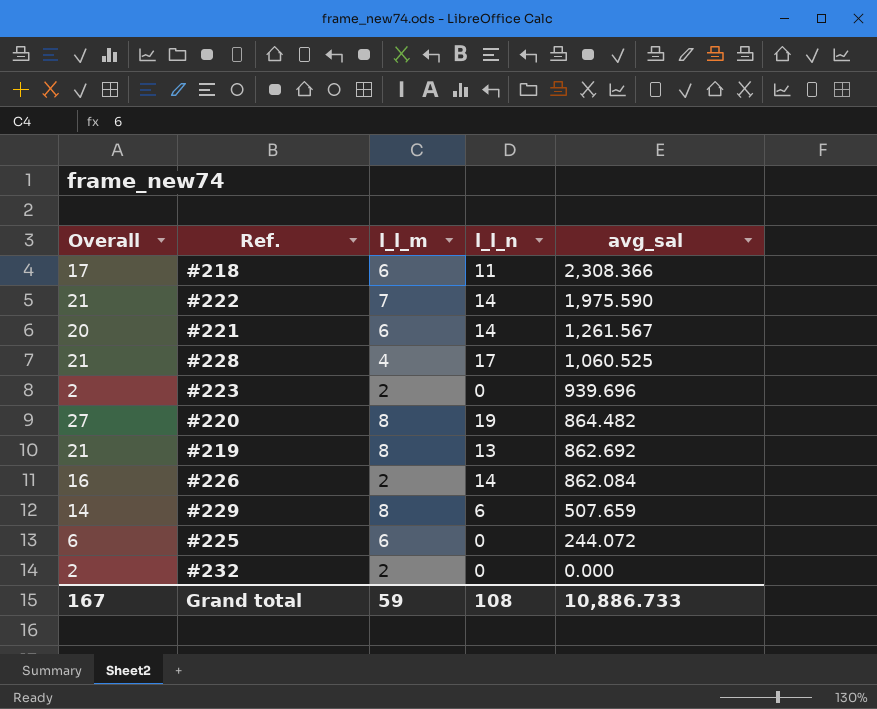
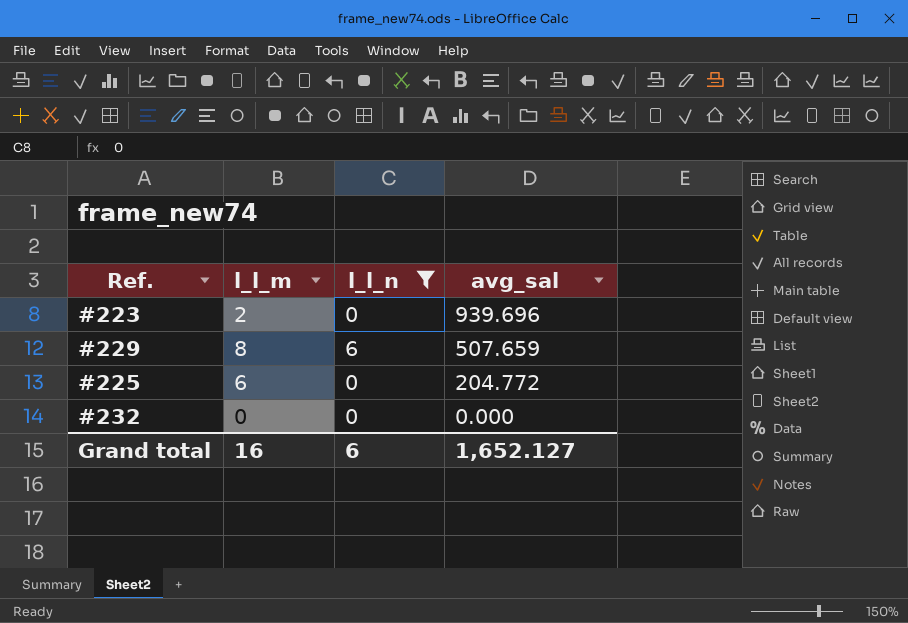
filter: none -> l_l_n <= 6
column Overall | formula: [l_l_m] + [l_l_n] -> none
#225 | avg_sal: 244.072 -> 204.772
#232 | l_l_m: 2 -> 0
Grand total | l_l_m: 59 -> 16
Grand total | l_l_n: 108 -> 6
Grand total | avg_sal: 10,886.733 -> 1,652.127

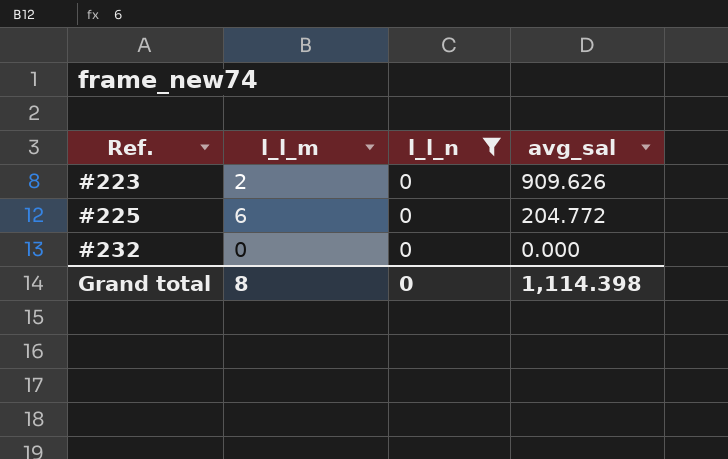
row #229: 8 | 6 | 507.659 -> none
#223 | avg_sal: 939.696 -> 909.626
Grand total | l_l_m: 16 -> 8
Grand total | l_l_n: 6 -> 0
Grand total | avg_sal: 1,652.127 -> 1,114.398

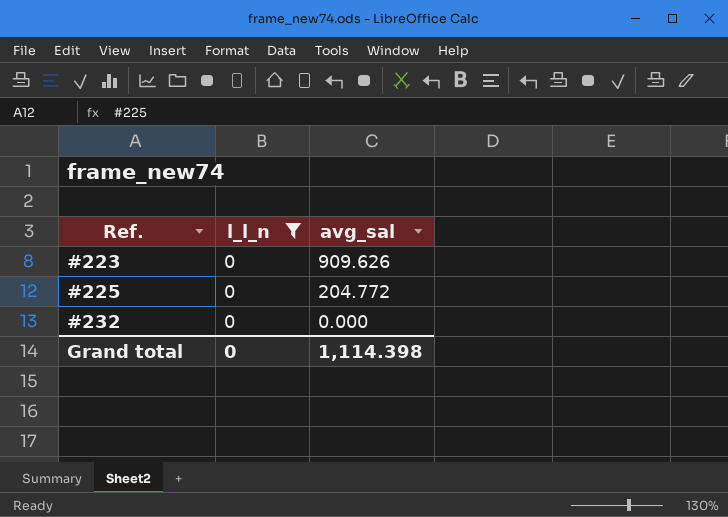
column l_l_m | position: 2 -> none

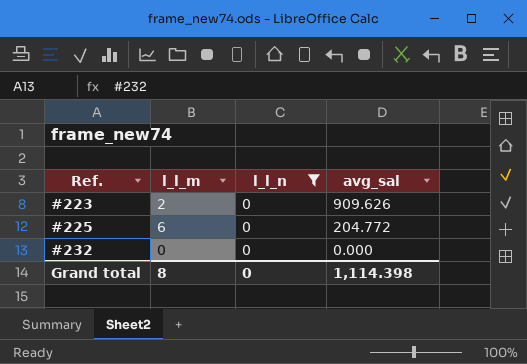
column l_l_m | position: none -> 2

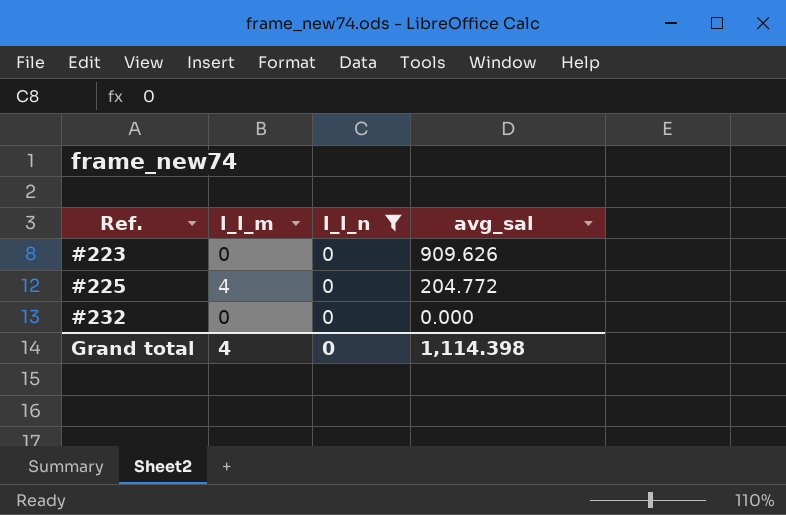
#223 | l_l_m: 2 -> 0
#225 | l_l_m: 6 -> 4
Grand total | l_l_m: 8 -> 4

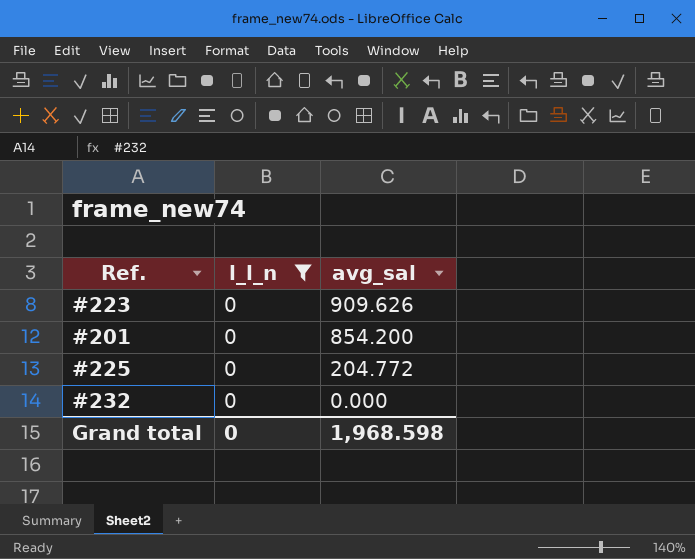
column l_l_m | position: 2 -> none
row #201: none -> 0 | 854.200
Grand total | avg_sal: 1,114.398 -> 1,968.598

